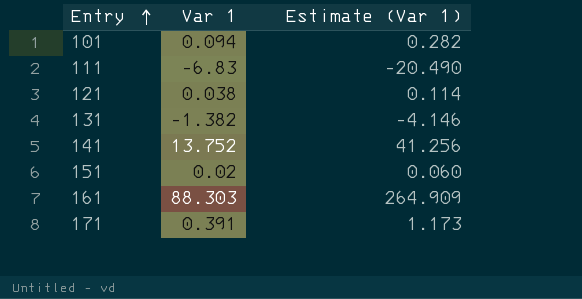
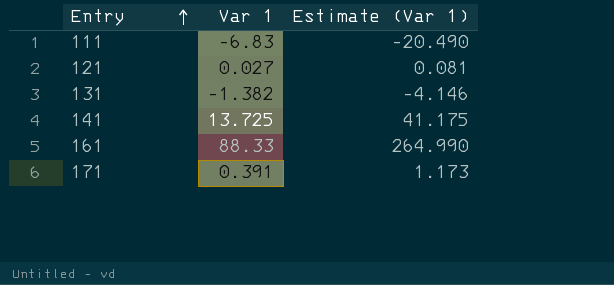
row 101: 0.094 | 0.282 -> none
row 151: 0.02 | 0.060 -> none
121 | Var 1: 0.038 -> 0.027
121 | Estimate (Var 1): 0.114 -> 0.081
141 | Var 1: 13.752 -> 13.725
141 | Estimate (Var 1): 41.256 -> 41.175
161 | Var 1: 88.303 -> 88.33
161 | Estimate (Var 1): 264.909 -> 264.990

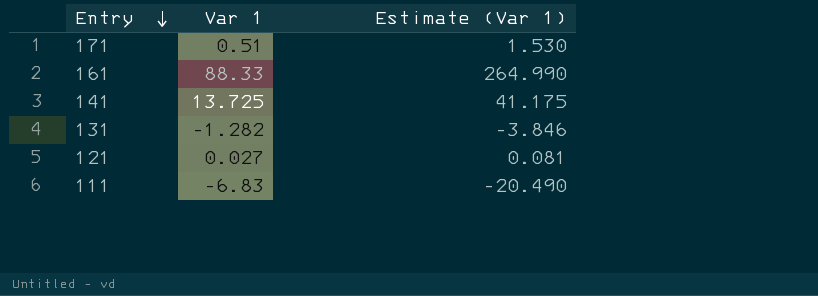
row order: Entry ascending -> Entry descending
171 | Var 1: 0.391 -> 0.51
171 | Estimate (Var 1): 1.173 -> 1.530
131 | Var 1: -1.382 -> -1.282
131 | Estimate (Var 1): -4.146 -> -3.846

